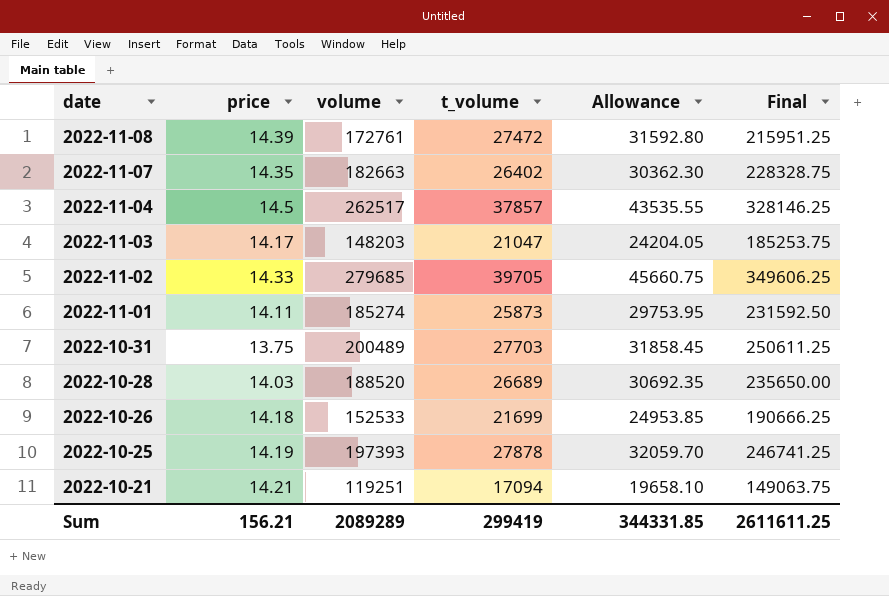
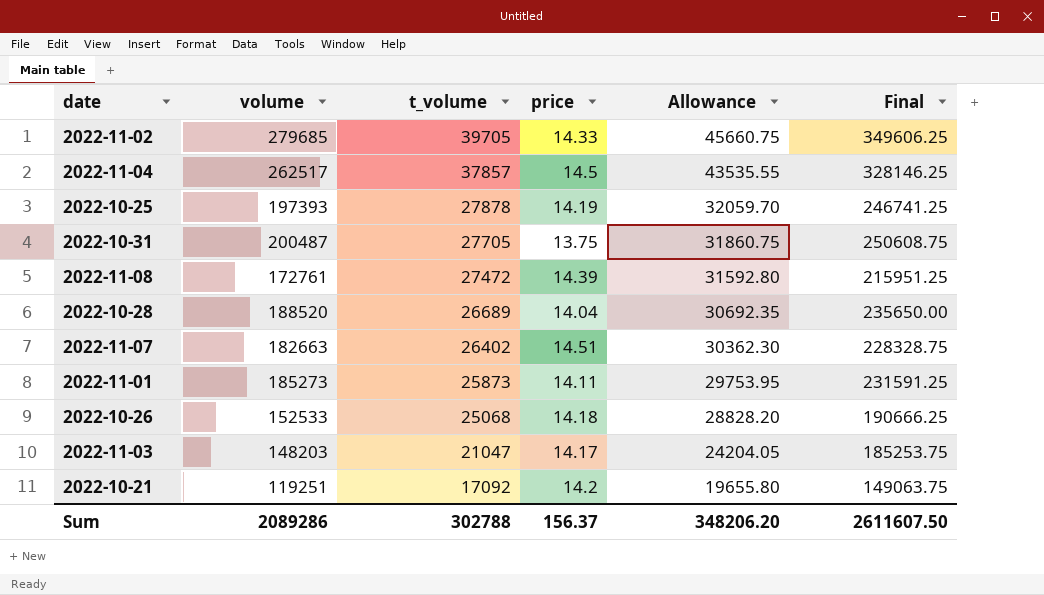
row order: date descending -> t_volume descending
column price | position: 2 -> 4
2022-10-31 | volume: 200489 -> 200487
2022-10-31 | t_volume: 27703 -> 27705
2022-10-31 | Allowance: 31858.45 -> 31860.75
2022-10-31 | Final: 250611.25 -> 250608.75
2022-10-28 | price: 14.03 -> 14.04
2022-11-07 | price: 14.35 -> 14.51
2022-11-01 | volume: 185274 -> 185273
2022-11-01 | Final: 231592.50 -> 231591.25
2022-10-26 | t_volume: 21699 -> 25068
2022-10-26 | Allowance: 24953.85 -> 28828.20
2022-10-21 | t_volume: 17094 -> 17092
2022-10-21 | price: 14.21 -> 14.2
2022-10-21 | Allowance: 19658.10 -> 19655.80
Sum | volume: 2089289 -> 2089286
Sum | t_volume: 299419 -> 302788
Sum | price: 156.21 -> 156.37
Sum | Allowance: 344331.85 -> 348206.20
Sum | Final: 2611611.25 -> 2611607.50

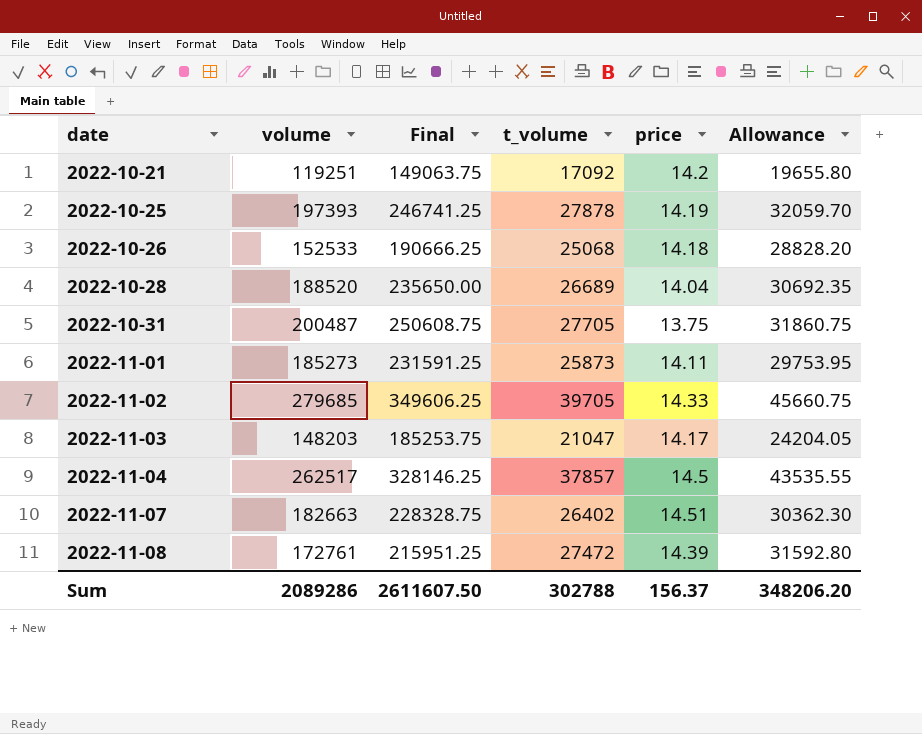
row order: t_volume descending -> date ascending
column Final | position: 6 -> 3

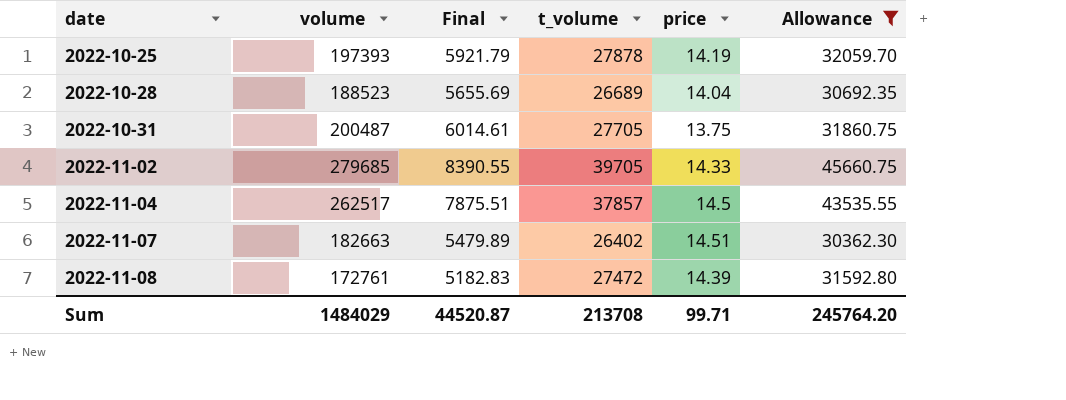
filter: none -> Allowance >= 30362.30
column Final | formula: [volume] * 1.25 -> [volume] * 0.03
2022-10-28 | volume: 188520 -> 188523
Sum | volume: 2089286 -> 1484029
Sum | Final: 2611607.50 -> 44520.87
Sum | t_volume: 302788 -> 213708
Sum | price: 156.37 -> 99.71
Sum | Allowance: 348206.20 -> 245764.20

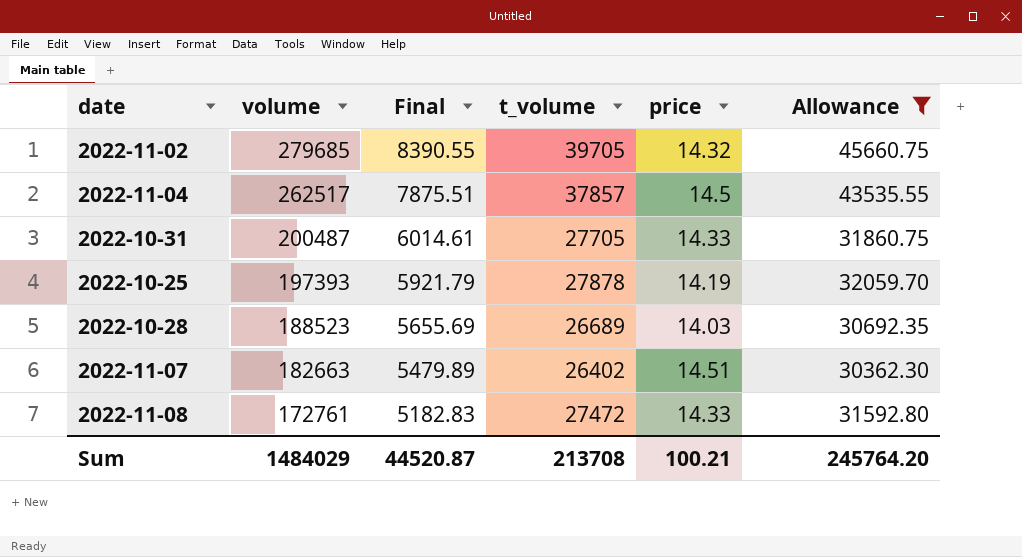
row order: date ascending -> volume descending
2022-11-02 | price: 14.33 -> 14.32
2022-10-31 | price: 13.75 -> 14.33
2022-10-28 | price: 14.04 -> 14.03
2022-11-08 | price: 14.39 -> 14.33
Sum | price: 99.71 -> 100.21

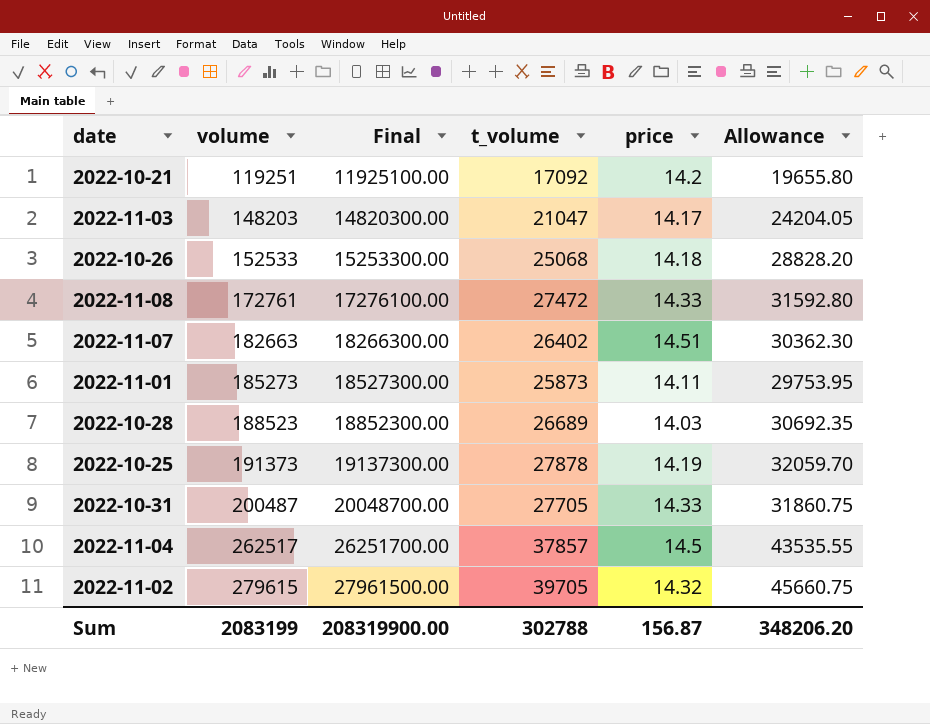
filter: Allowance >= 30362.30 -> none
row order: volume descending -> volume ascending
column Final | formula: [volume] * 0.03 -> [volume] * 100
2022-10-25 | volume: 197393 -> 191373
2022-11-02 | volume: 279685 -> 279615
Sum | volume: 1484029 -> 2083199
Sum | Final: 44520.87 -> 208319900.00
Sum | t_volume: 213708 -> 302788
Sum | price: 100.21 -> 156.87
Sum | Allowance: 245764.20 -> 348206.20

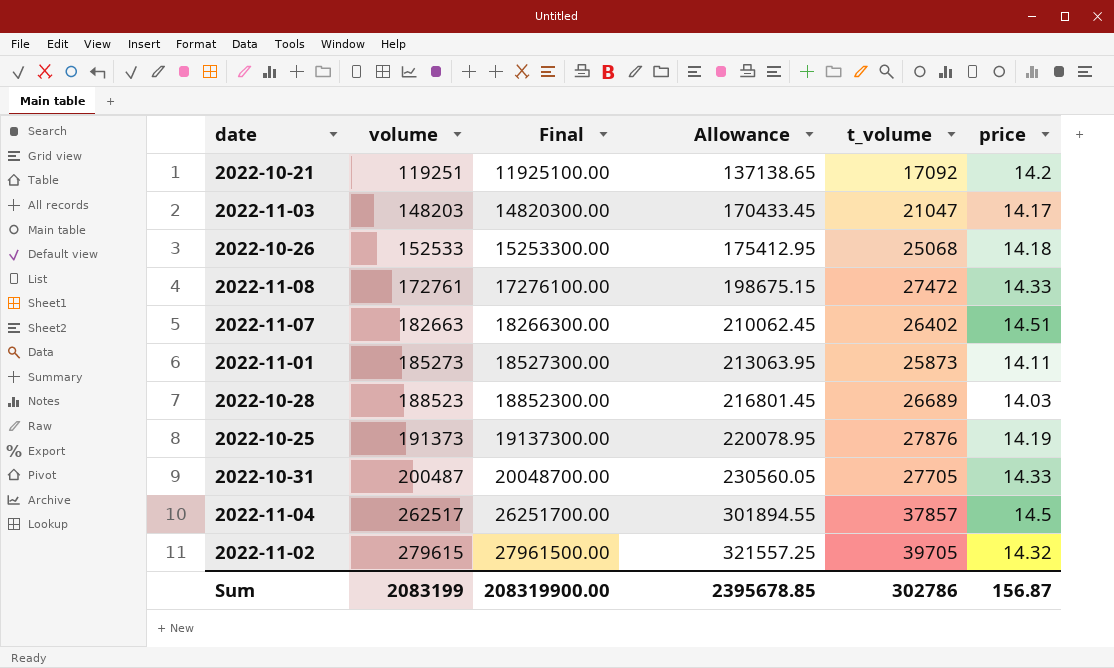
column Allowance | formula: [t_volume] * 1.15 -> [volume] * 1.15
column Allowance | position: 6 -> 4
2022-10-25 | t_volume: 27878 -> 27876
Sum | Allowance: 348206.20 -> 2395678.85
Sum | t_volume: 302788 -> 302786

